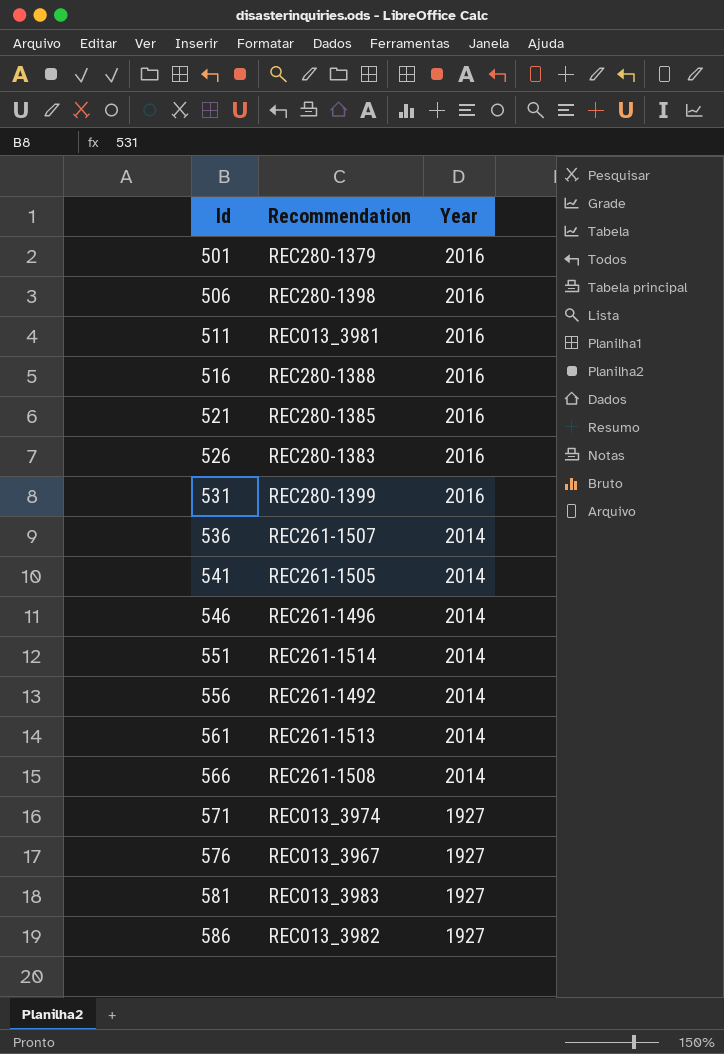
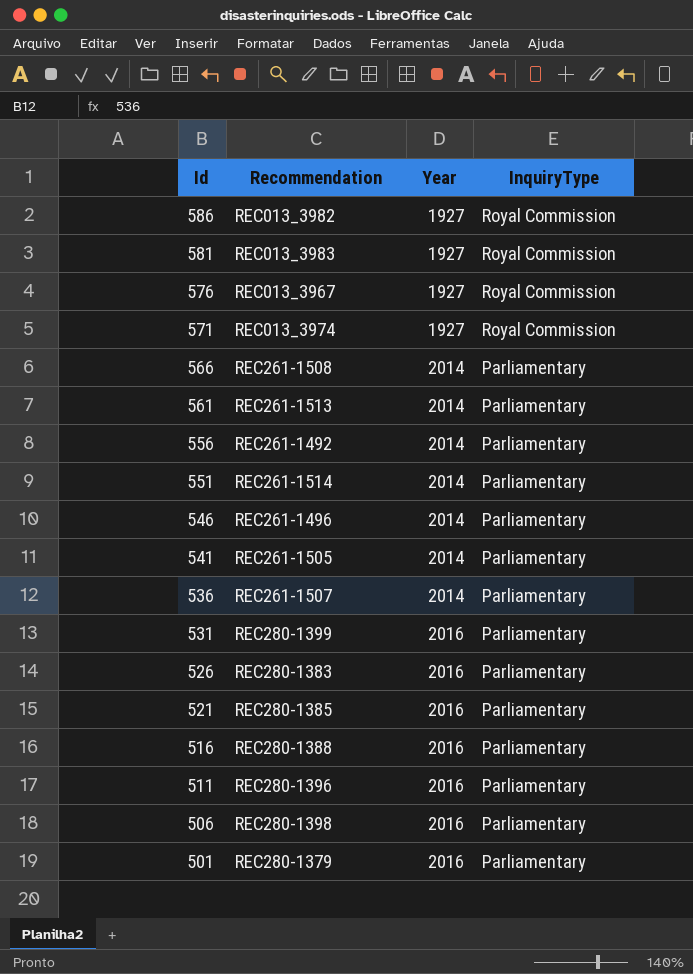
row order: Id ascending -> Id descending
column InquiryType | position: none -> 4
511 | Recommendation: REC013_3981 -> REC280-1396

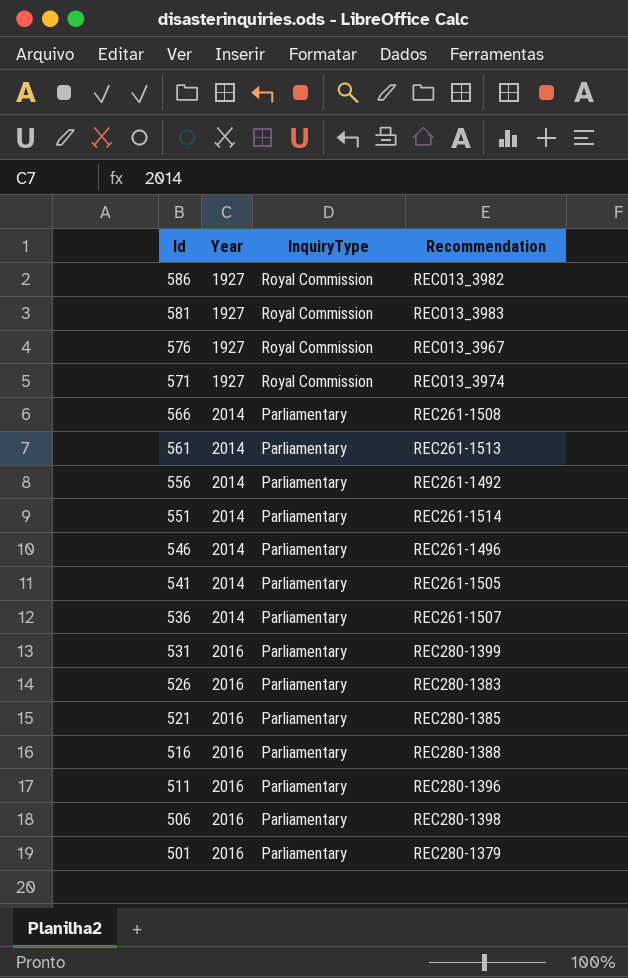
column Recommendation | position: 2 -> 4

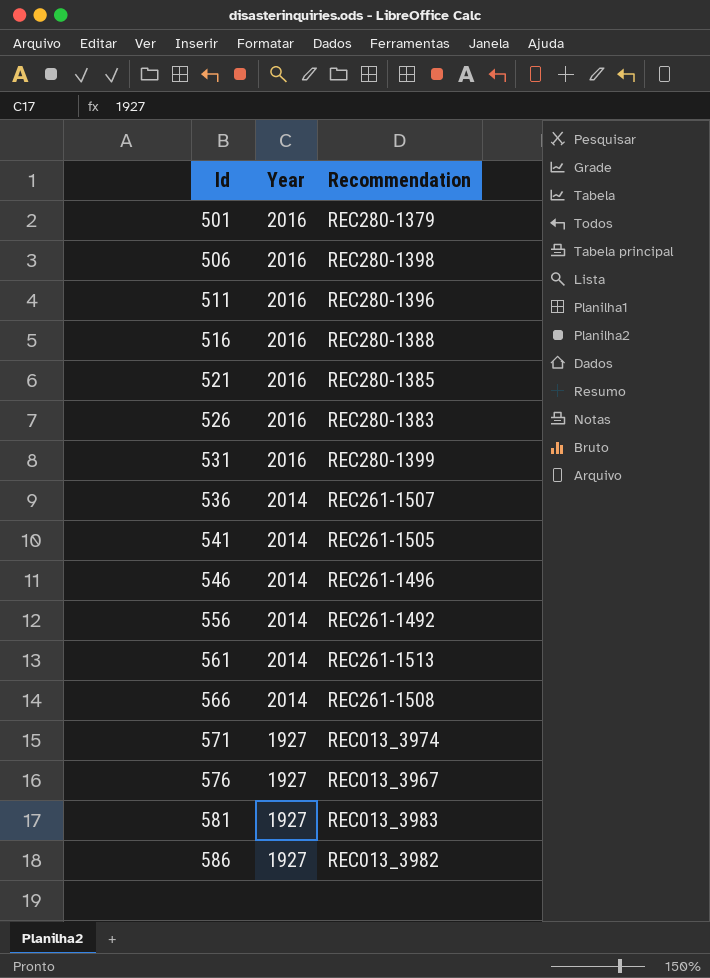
row order: Id descending -> Id ascending
column InquiryType | position: 3 -> none
row 551: 2014 | Parliamentary | REC261-1514 -> none

